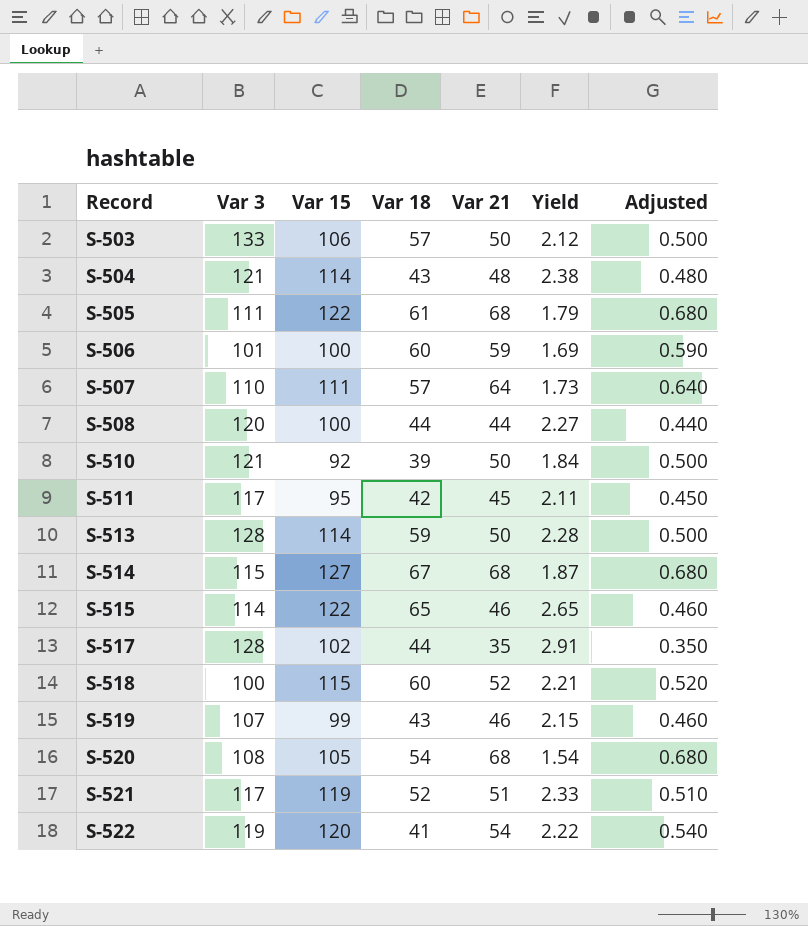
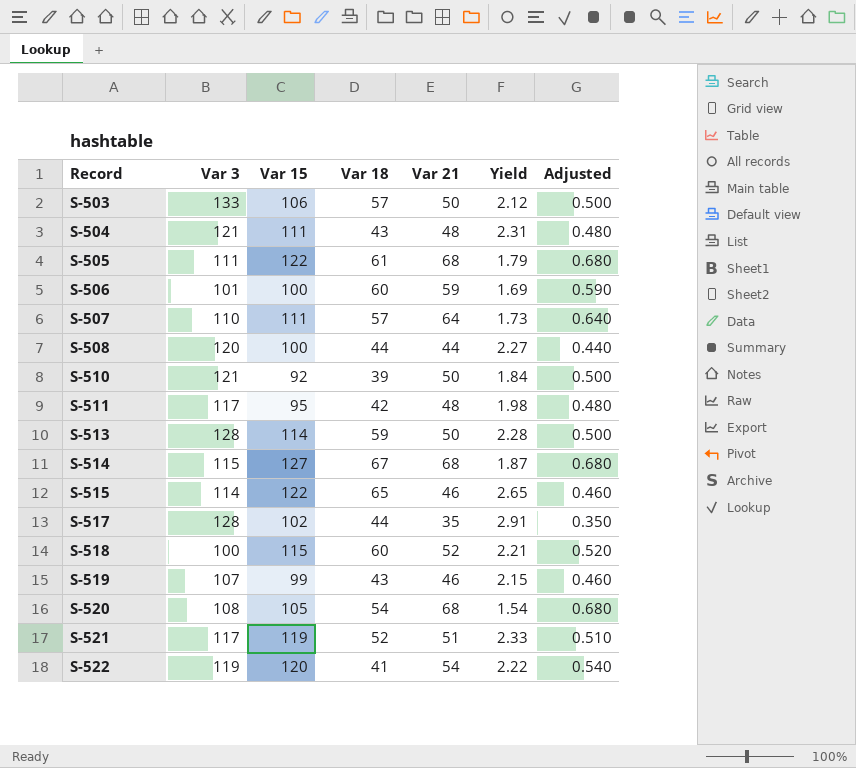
S-504 | Var 15: 114 -> 111
S-504 | Yield: 2.38 -> 2.31
S-511 | Var 21: 45 -> 48
S-511 | Yield: 2.11 -> 1.98
S-511 | Adjusted: 0.450 -> 0.480

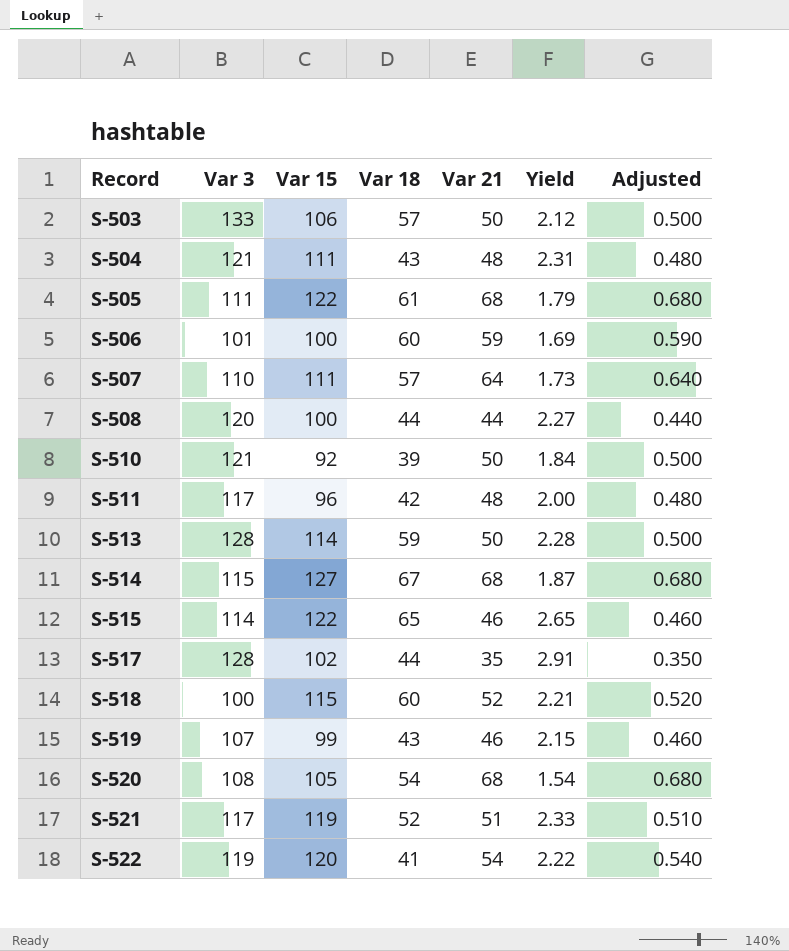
S-511 | Var 15: 95 -> 96
S-511 | Yield: 1.98 -> 2.00

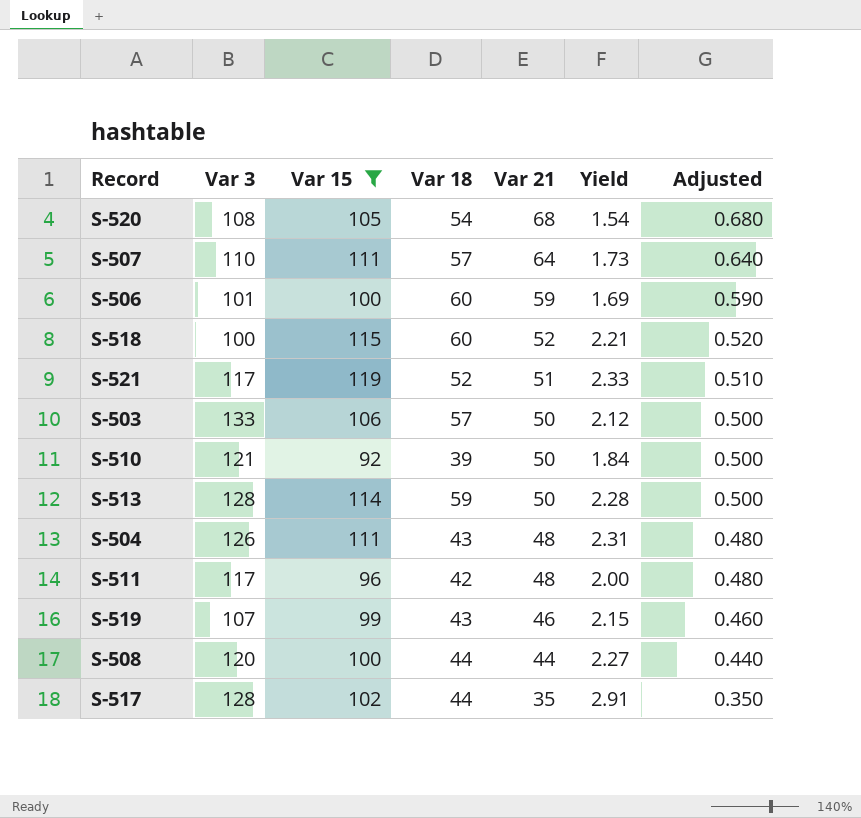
filter: none -> Var 15 <= 119
row order: Record ascending -> Var 21 descending
S-504 | Var 3: 121 -> 126

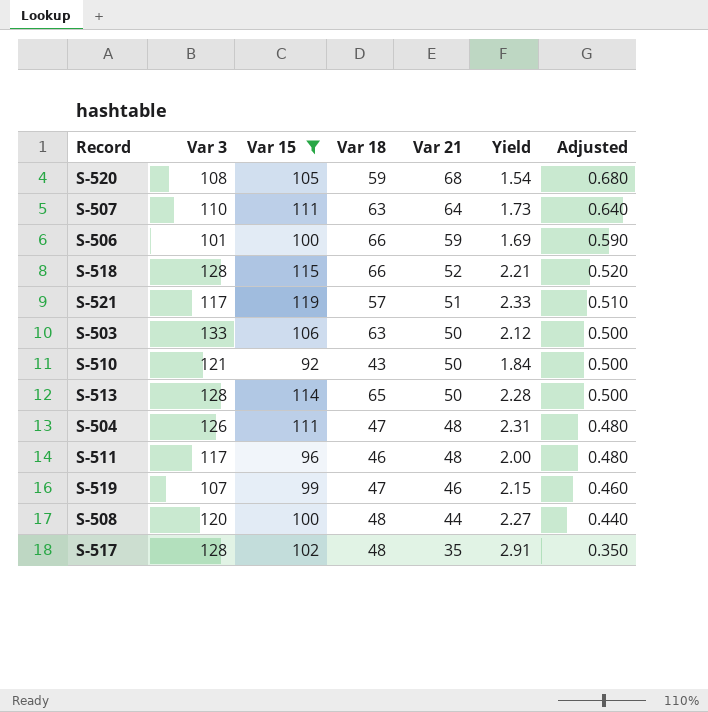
S-520 | Var 18: 54 -> 59
S-507 | Var 18: 57 -> 63
S-506 | Var 18: 60 -> 66
S-518 | Var 3: 100 -> 128
S-518 | Var 18: 60 -> 66
S-521 | Var 18: 52 -> 57
S-503 | Var 18: 57 -> 63
S-510 | Var 18: 39 -> 43
S-513 | Var 18: 59 -> 65
S-504 | Var 18: 43 -> 47
S-511 | Var 18: 42 -> 46
S-519 | Var 18: 43 -> 47
S-508 | Var 18: 44 -> 48
S-517 | Var 18: 44 -> 48

